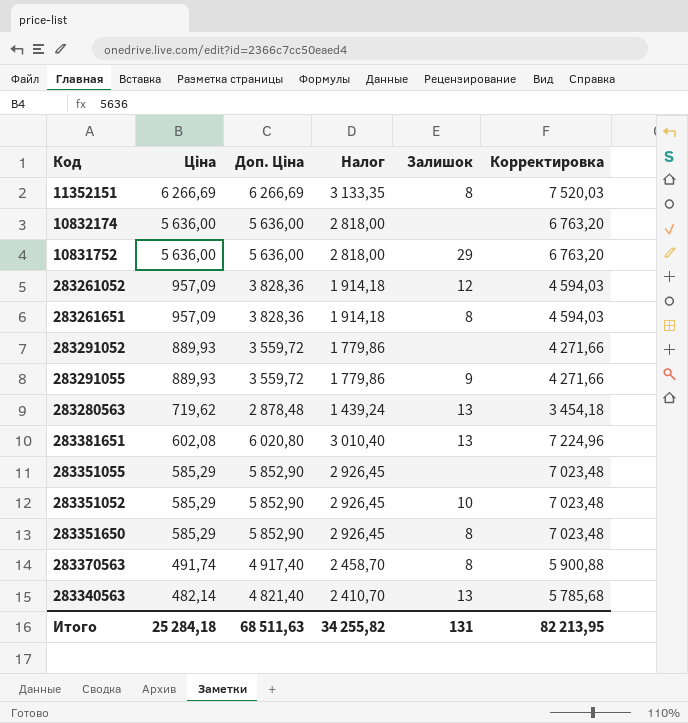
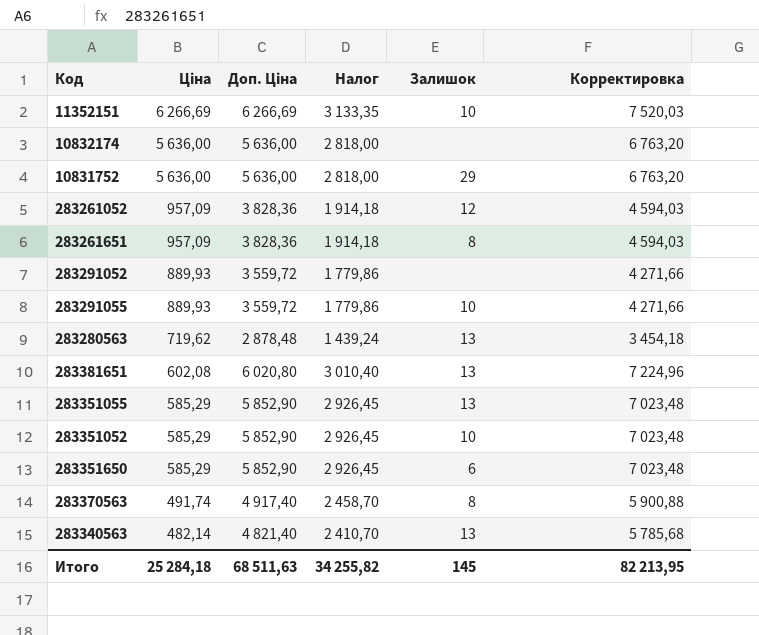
11352151 | Залишок: 8 -> 10
283291055 | Залишок: 9 -> 10
283351055 | Залишок: none -> 13
283351650 | Залишок: 8 -> 6
Итого | Залишок: 131 -> 145

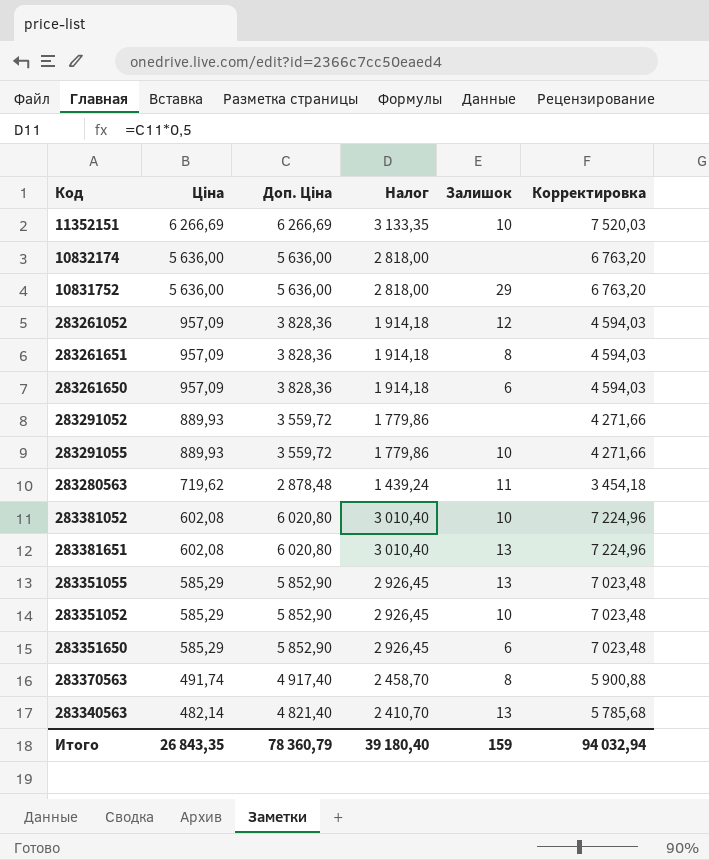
row 283261650: none -> 957,09 | 3 828,36 | 1 914,18 | 6 | 4 594,03
283280563 | Залишок: 13 -> 11
row 283381052: none -> 602,08 | 6 020,80 | 3 010,40 | 10 | 7 224,96
Итого | Ціна: 25 284,18 -> 26 843,35
Итого | Доп. Ціна: 68 511,63 -> 78 360,79
Итого | Налог: 34 255,82 -> 39 180,40
Итого | Залишок: 145 -> 159
Итого | Корректировка: 82 213,95 -> 94 032,94

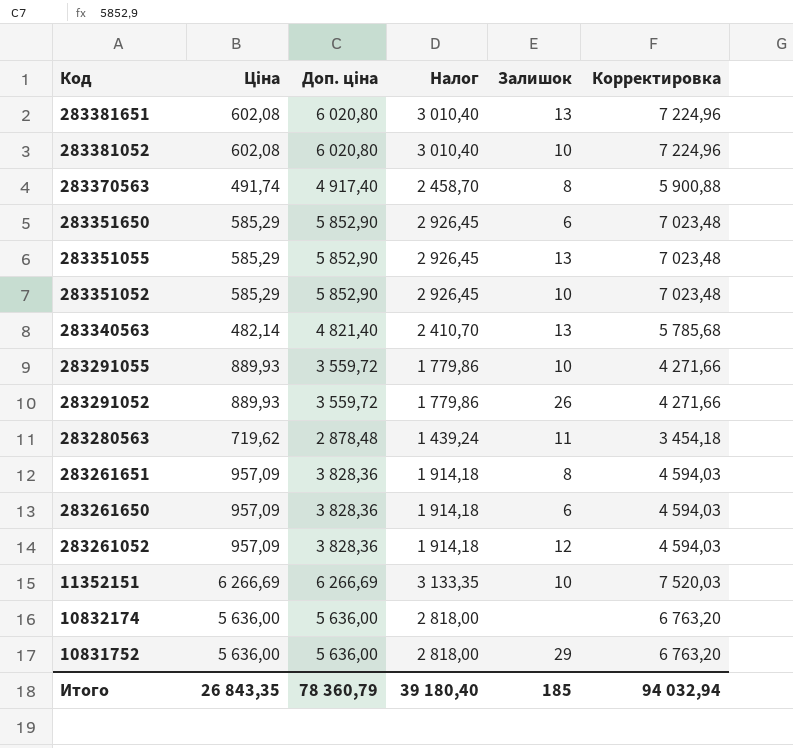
row order: Ціна descending -> Код descending
column name: Доп. Ціна -> Доп. ціна
283291052 | Залишок: none -> 26
Итого | Залишок: 159 -> 185

